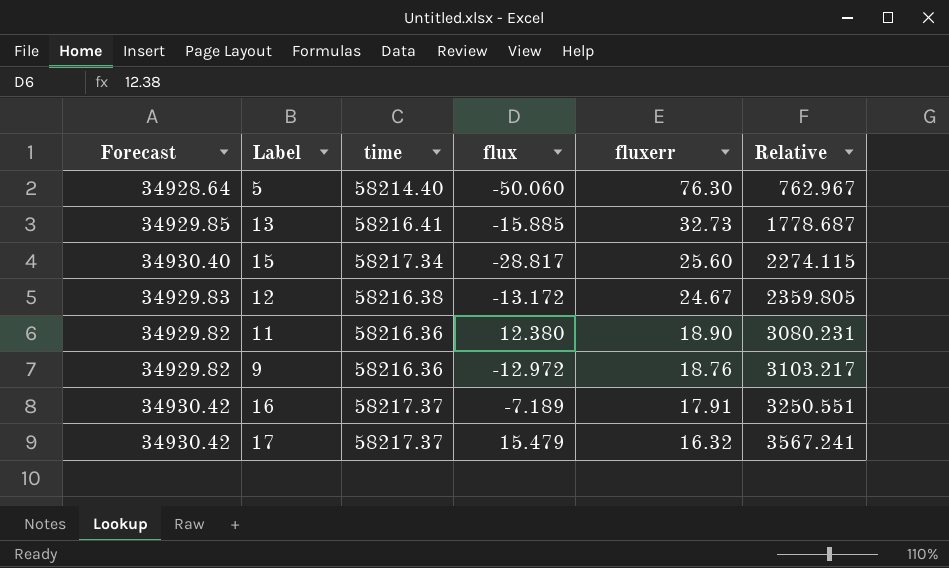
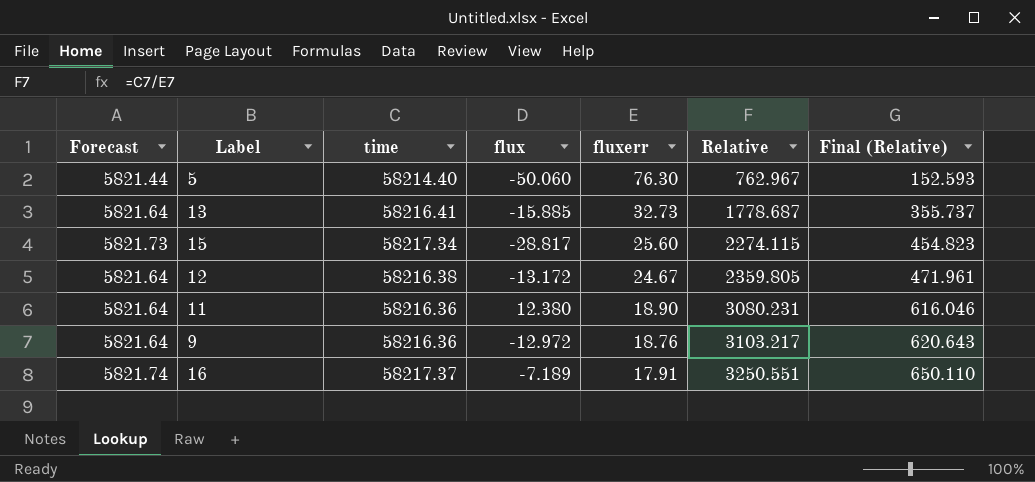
column Forecast | formula: [time] * 0.6 -> [time] * 0.1
column Final (Relative) | formula: none -> [Relative] * 0.2
row 17: 34930.42 | 58217.37 | 15.479 | 16.32 | 3567.241 -> none

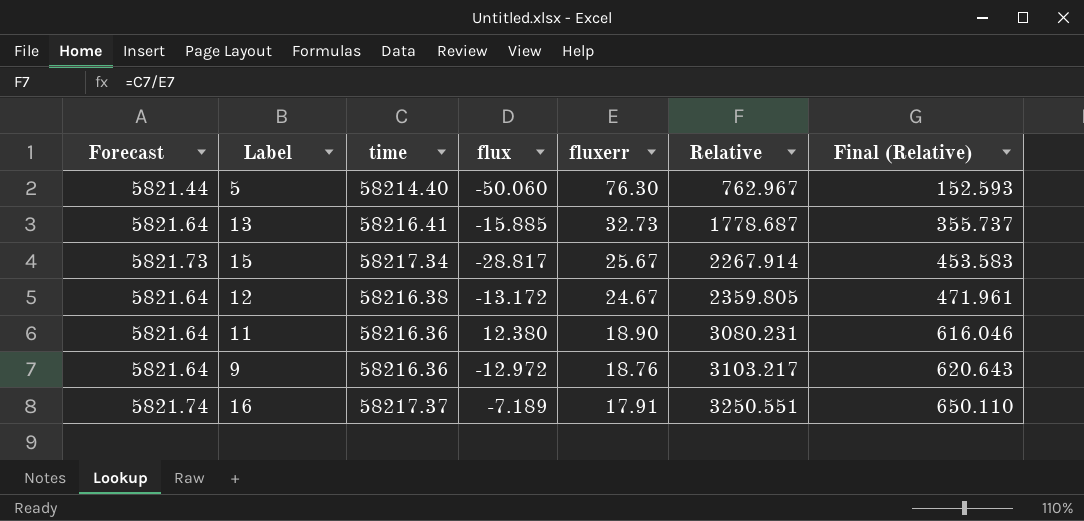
15 | fluxerr: 25.60 -> 25.67
15 | Relative: 2274.115 -> 2267.914
15 | Final (Relative): 454.823 -> 453.583

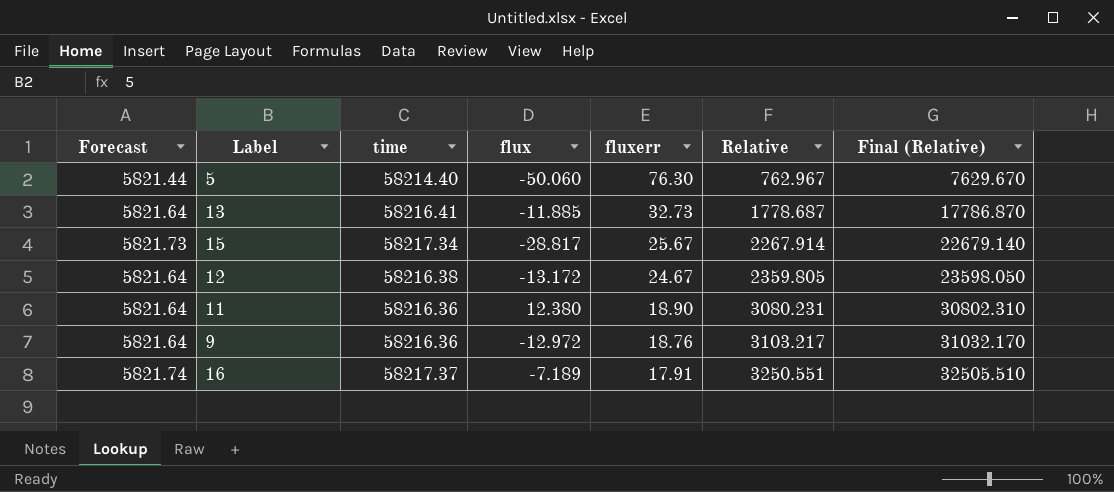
column Final (Relative) | formula: [Relative] * 0.2 -> [Relative] * 10
13 | flux: -15.885 -> -11.885

